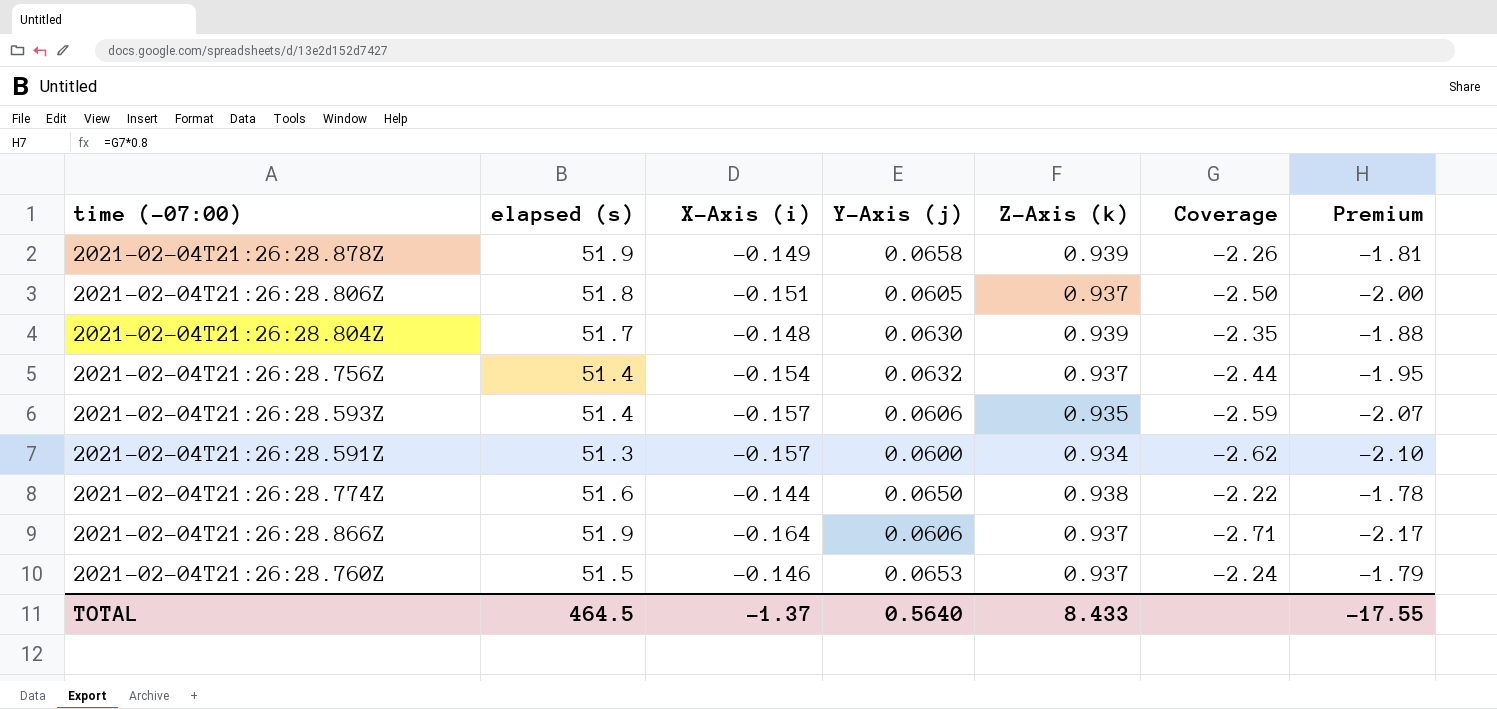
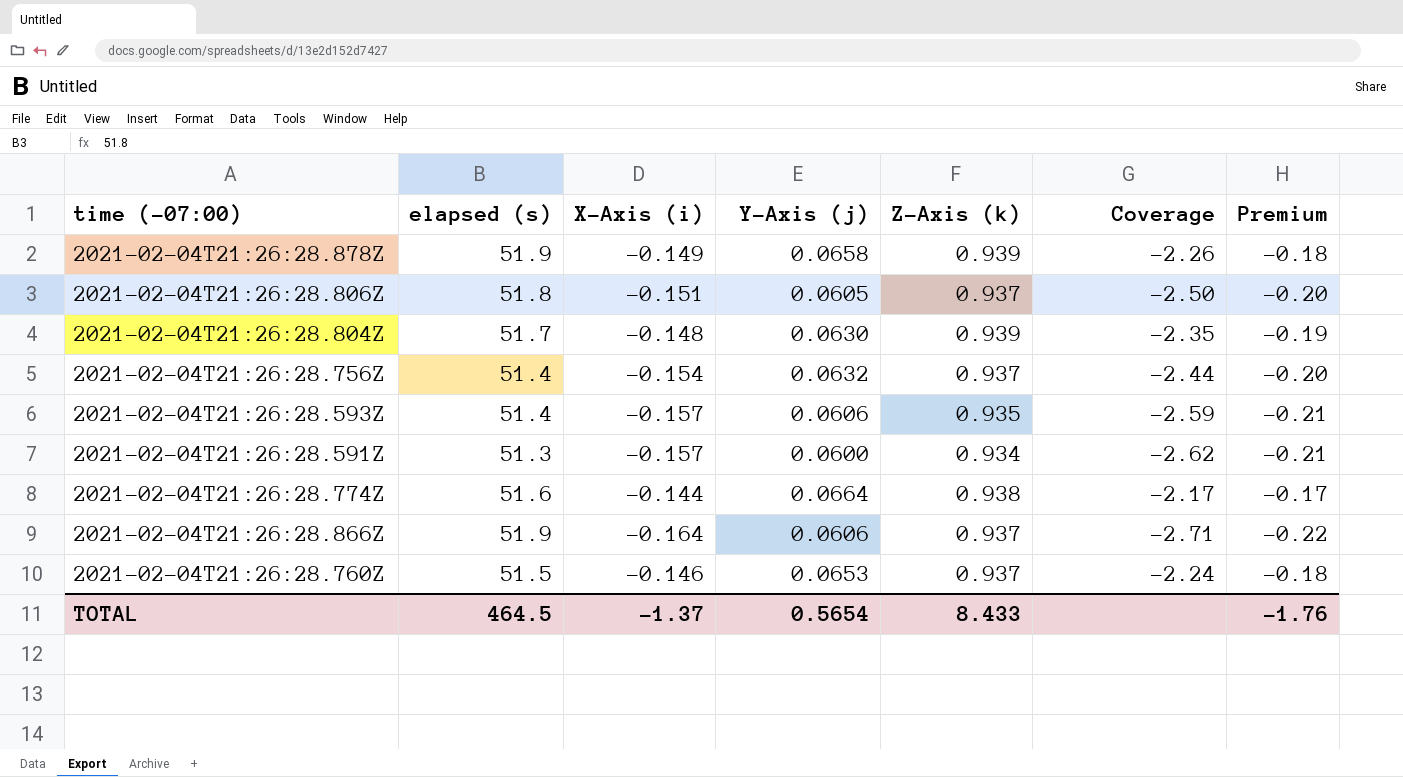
column Premium | formula: [Coverage] * 0.8 -> [Coverage] * 0.08
2021-02-04T21:26:28.774Z | Y-Axis (j): 0.0650 -> 0.0664
2021-02-04T21:26:28.774Z | Coverage: -2.22 -> -2.17
TOTAL | Y-Axis (j): 0.5640 -> 0.5654
TOTAL | Premium: -17.55 -> -1.76

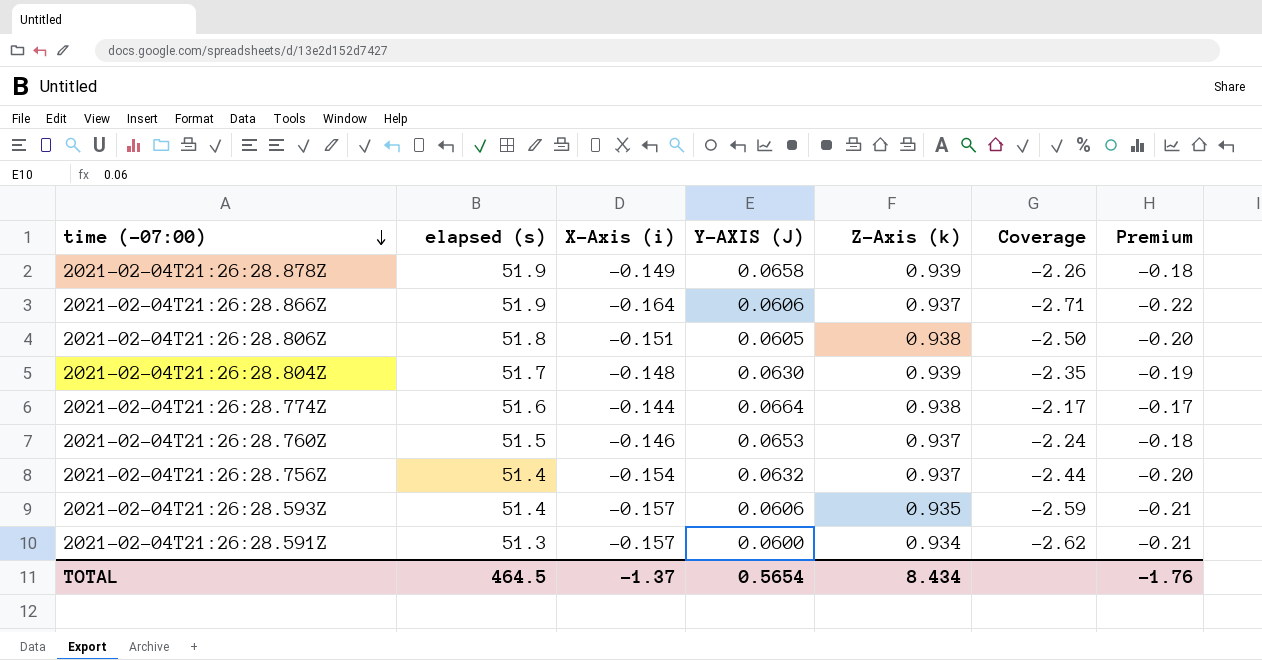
row order: none -> time (-07:00) descending
column name: Y-Axis (j) -> Y-AXIS (J)
2021-02-04T21:26:28.806Z | Z-Axis (k): 0.937 -> 0.938
TOTAL | Z-Axis (k): 8.433 -> 8.434

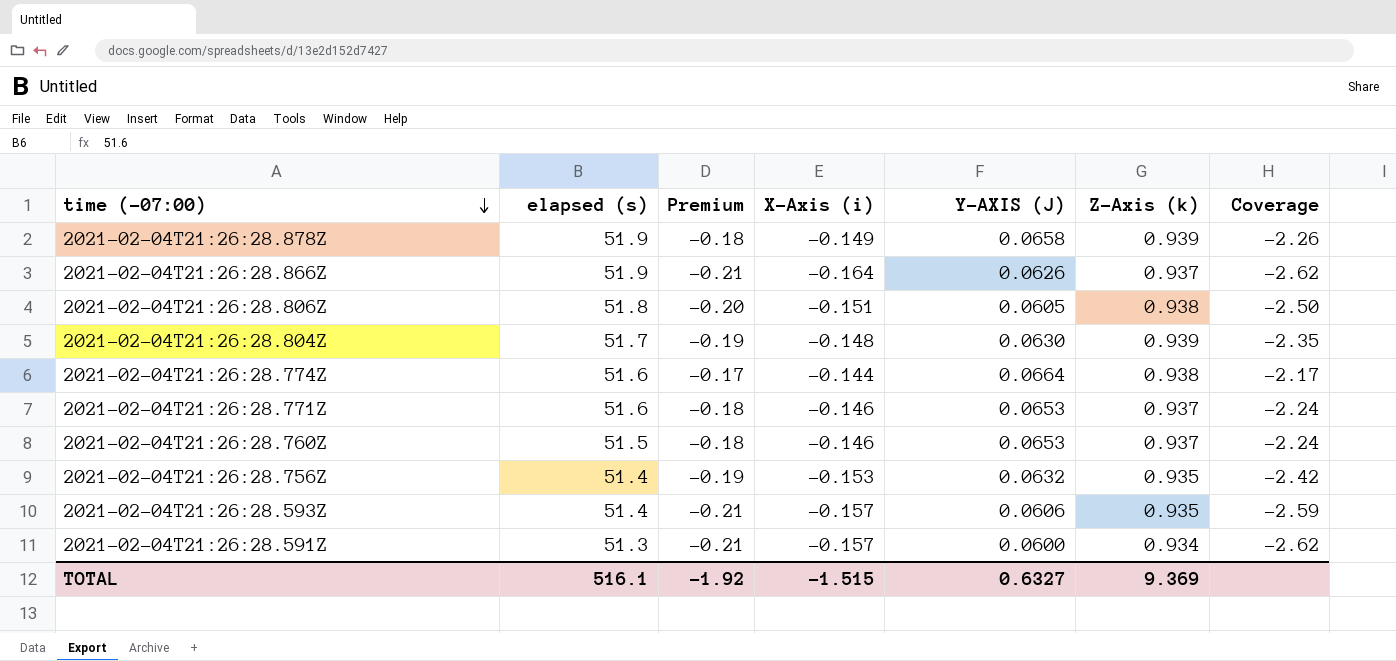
column Premium | position: 7 -> 3
2021-02-04T21:26:28.866Z | Premium: -0.22 -> -0.21
2021-02-04T21:26:28.866Z | Y-AXIS (J): 0.0606 -> 0.0626
2021-02-04T21:26:28.866Z | Coverage: -2.71 -> -2.62
row 2021-02-04T21:26:28.771Z: none -> 51.6 | -0.18 | -0.146 | 0.0653 | 0.937 | -2.24
2021-02-04T21:26:28.756Z | Premium: -0.20 -> -0.19
2021-02-04T21:26:28.756Z | X-Axis (i): -0.154 -> -0.153
2021-02-04T21:26:28.756Z | Z-Axis (k): 0.937 -> 0.935
2021-02-04T21:26:28.756Z | Coverage: -2.44 -> -2.42
TOTAL | elapsed (s): 464.5 -> 516.1
TOTAL | Premium: -1.76 -> -1.92
TOTAL | X-Axis (i): -1.37 -> -1.515
TOTAL | Y-AXIS (J): 0.5654 -> 0.6327
TOTAL | Z-Axis (k): 8.434 -> 9.369

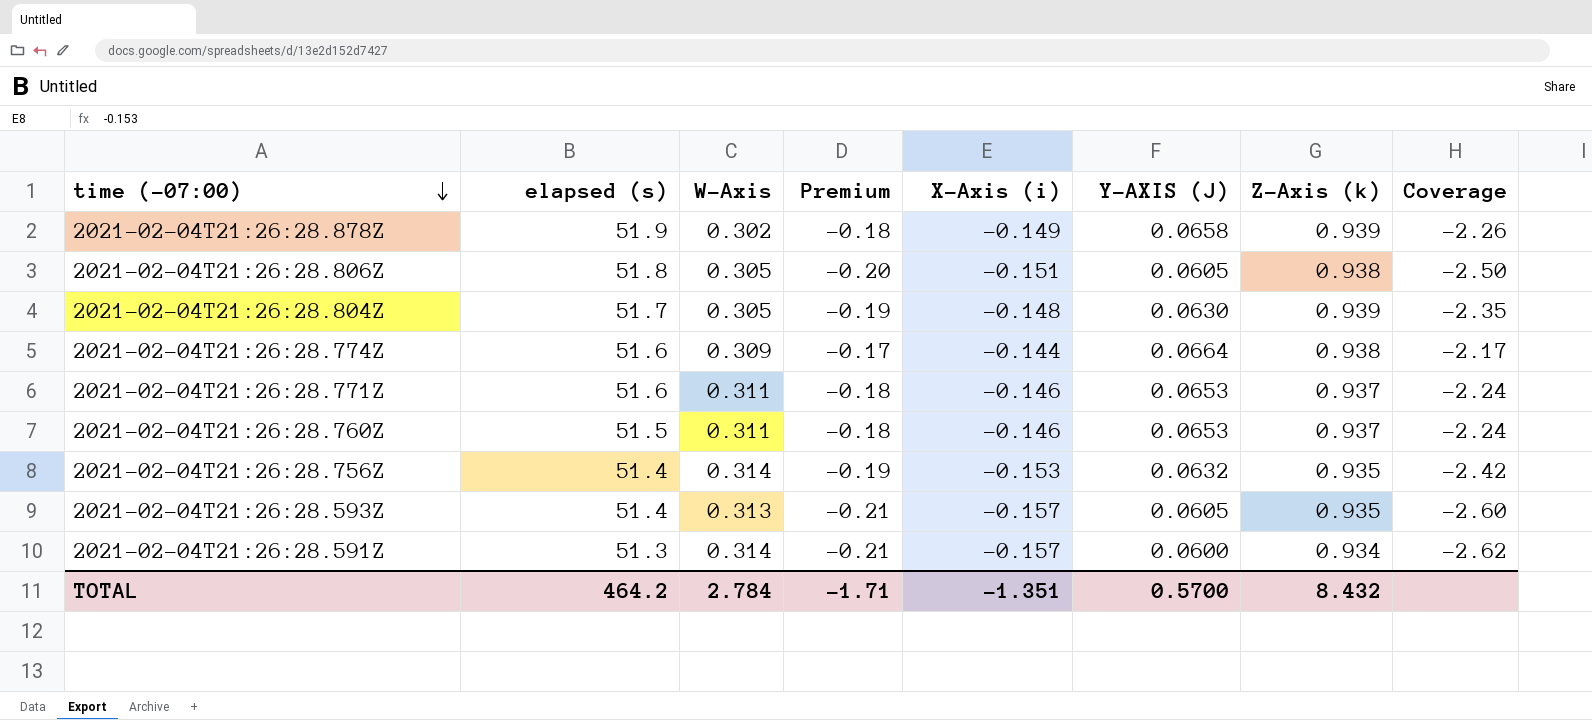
column W-Axis | position: none -> 3
row 2021-02-04T21:26:28.866Z: 51.9 | -0.21 | -0.164 | 0.0626 | 0.937 | -2.62 -> none
2021-02-04T21:26:28.593Z | Y-AXIS (J): 0.0606 -> 0.0605
2021-02-04T21:26:28.593Z | Coverage: -2.59 -> -2.60
TOTAL | elapsed (s): 516.1 -> 464.2
TOTAL | Premium: -1.92 -> -1.71
TOTAL | X-Axis (i): -1.515 -> -1.351
TOTAL | Y-AXIS (J): 0.6327 -> 0.5700
TOTAL | Z-Axis (k): 9.369 -> 8.432

